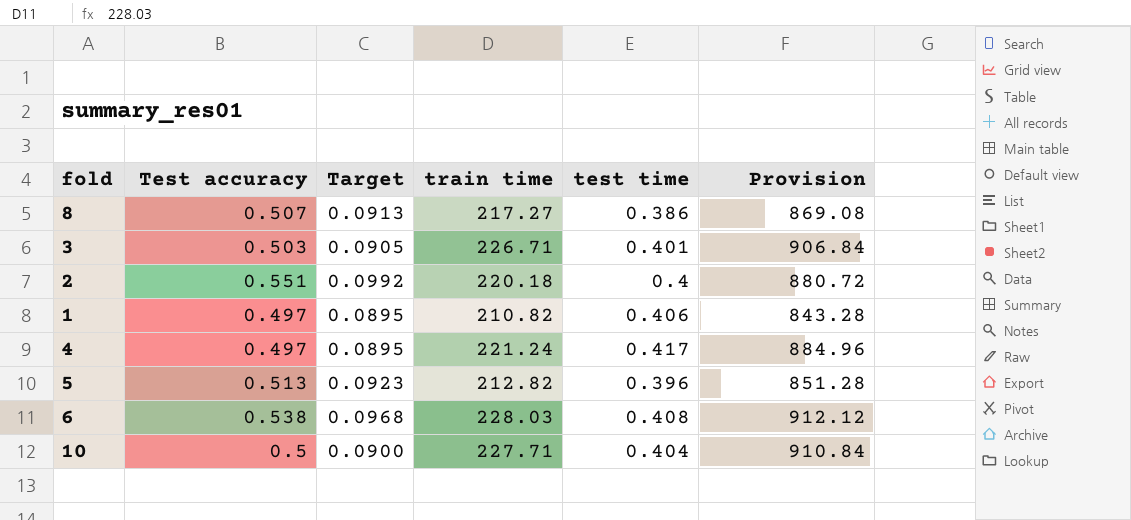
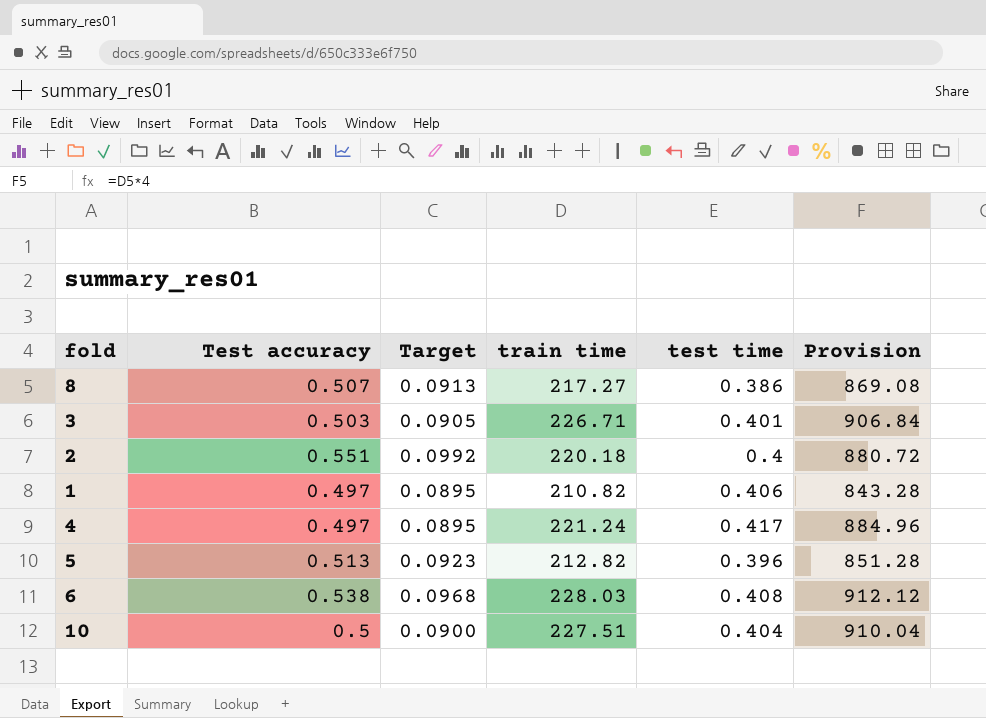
10 | train time: 227.71 -> 227.51
10 | Provision: 910.84 -> 910.04

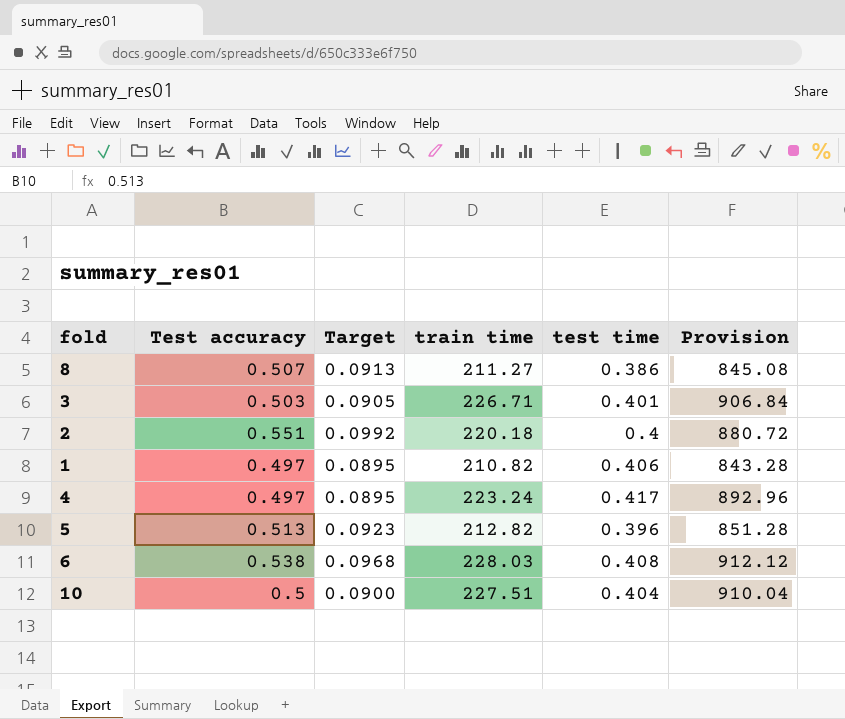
8 | train time: 217.27 -> 211.27
8 | Provision: 869.08 -> 845.08
4 | train time: 221.24 -> 223.24
4 | Provision: 884.96 -> 892.96

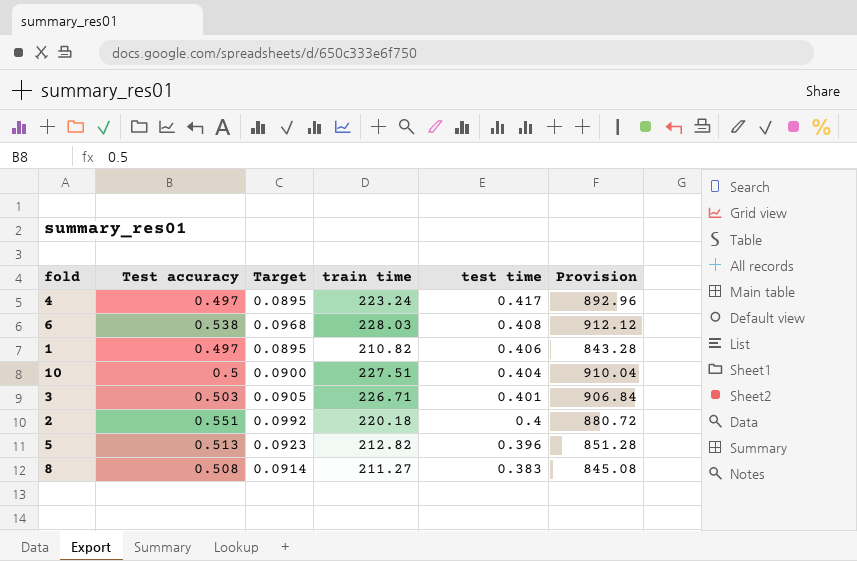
row order: none -> test time descending
8 | Test accuracy: 0.507 -> 0.508
8 | Target: 0.0913 -> 0.0914
8 | test time: 0.386 -> 0.383

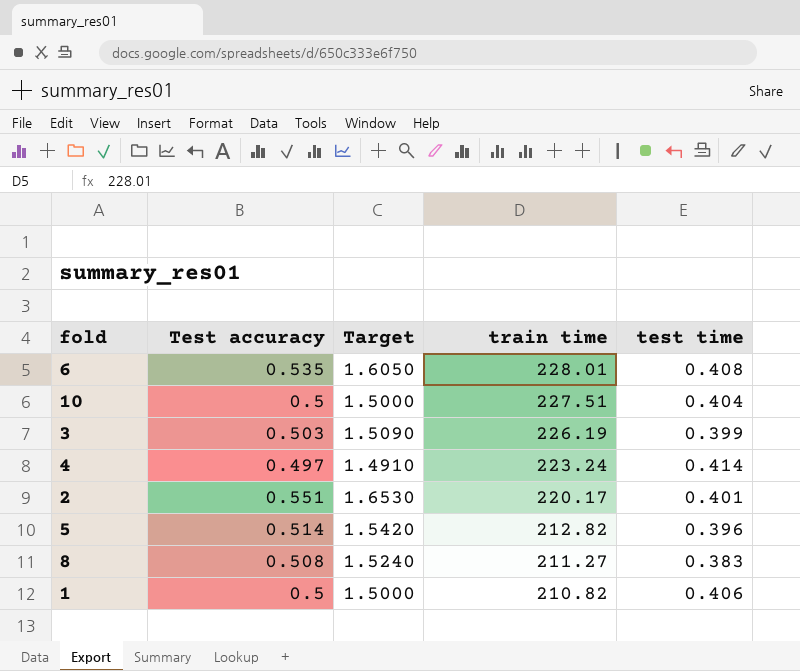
row order: test time descending -> train time descending
column Provision | formula: [train time] * 4 -> none
column Target | formula: [Test accuracy] * 0.18 -> [Test accuracy] * 3
6 | Test accuracy: 0.538 -> 0.535
6 | train time: 228.03 -> 228.01
3 | train time: 226.71 -> 226.19
3 | test time: 0.401 -> 0.399
4 | test time: 0.417 -> 0.414
2 | train time: 220.18 -> 220.17
2 | test time: 0.4 -> 0.401
5 | Test accuracy: 0.513 -> 0.514
1 | Test accuracy: 0.497 -> 0.5

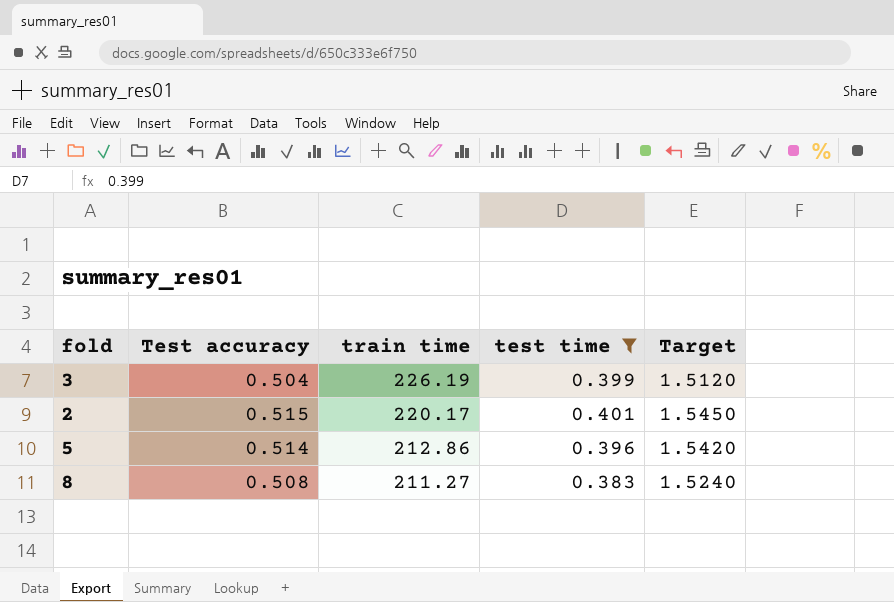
filter: none -> test time <= 0.401
column Target | position: 3 -> 5
3 | Test accuracy: 0.503 -> 0.504
3 | Target: 1.5090 -> 1.5120
2 | Test accuracy: 0.551 -> 0.515
2 | Target: 1.6530 -> 1.5450
5 | train time: 212.82 -> 212.86

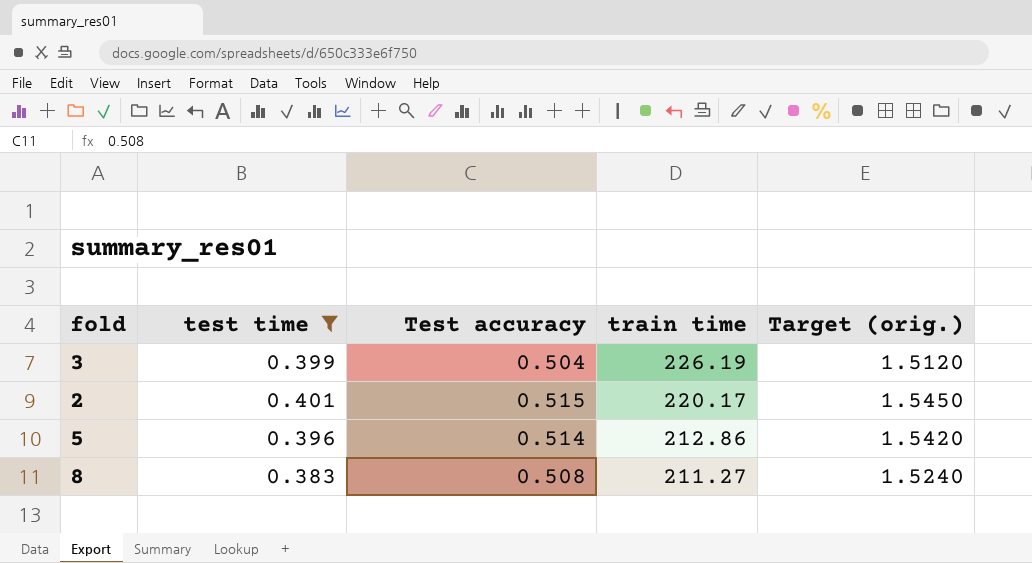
column test time | position: 4 -> 2
column name: Target -> Target (orig.)

